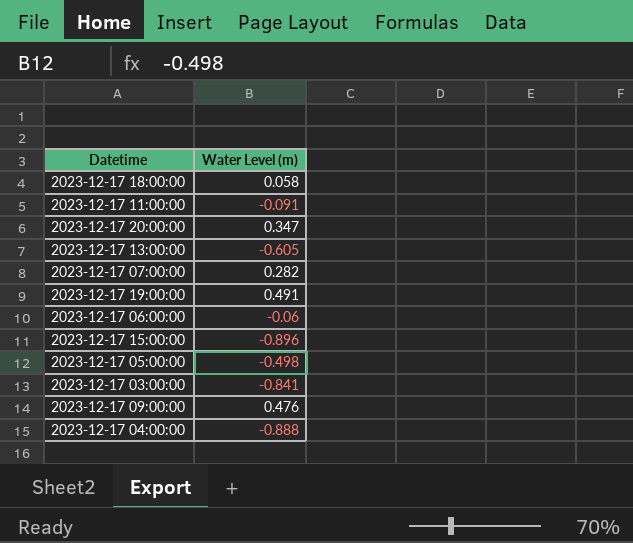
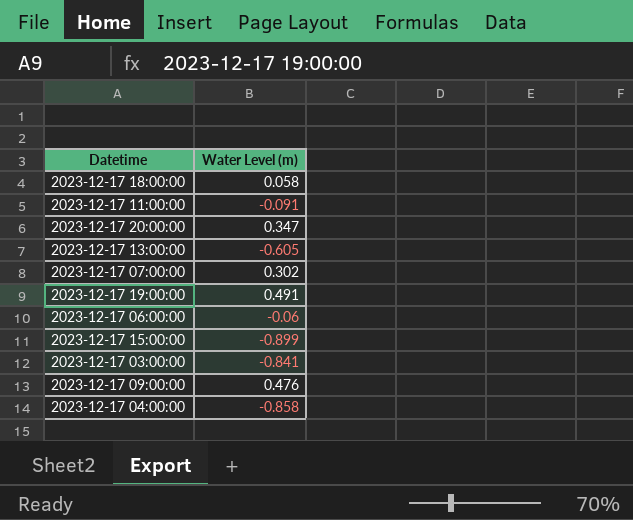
row 2023-12-17 05:00:00: -0.498 -> none
2023-12-17 07:00:00 | Water Level (m): 0.282 -> 0.302
2023-12-17 15:00:00 | Water Level (m): -0.896 -> -0.899
2023-12-17 04:00:00 | Water Level (m): -0.888 -> -0.858

